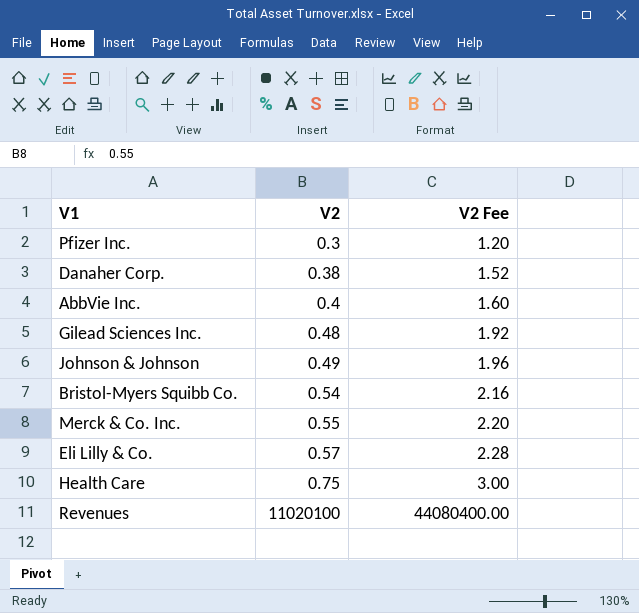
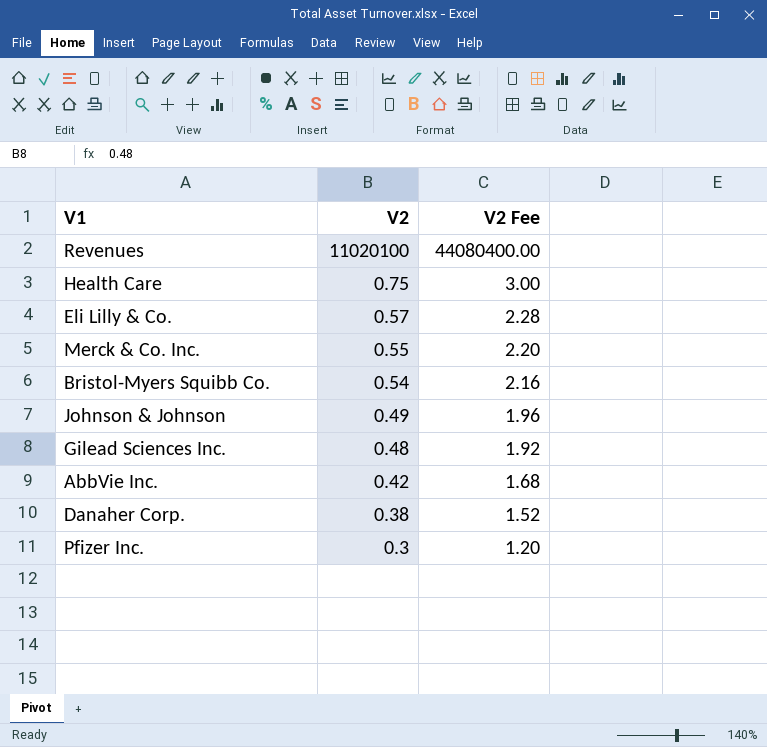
row order: V2 ascending -> V2 descending
AbbVie Inc. | V2: 0.4 -> 0.42
AbbVie Inc. | V2 Fee: 1.60 -> 1.68

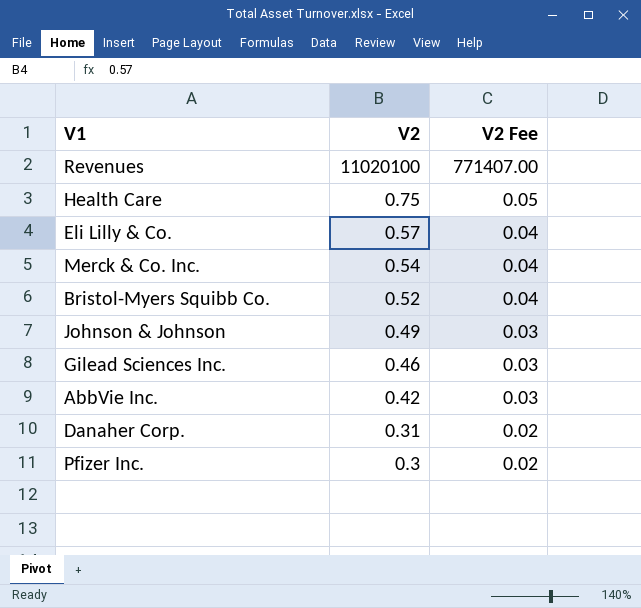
column V2 Fee | formula: [V2] * 4 -> [V2] * 0.07
Merck & Co. Inc. | V2: 0.55 -> 0.54
Bristol-Myers Squibb Co. | V2: 0.54 -> 0.52
Gilead Sciences Inc. | V2: 0.48 -> 0.46
Danaher Corp. | V2: 0.38 -> 0.31

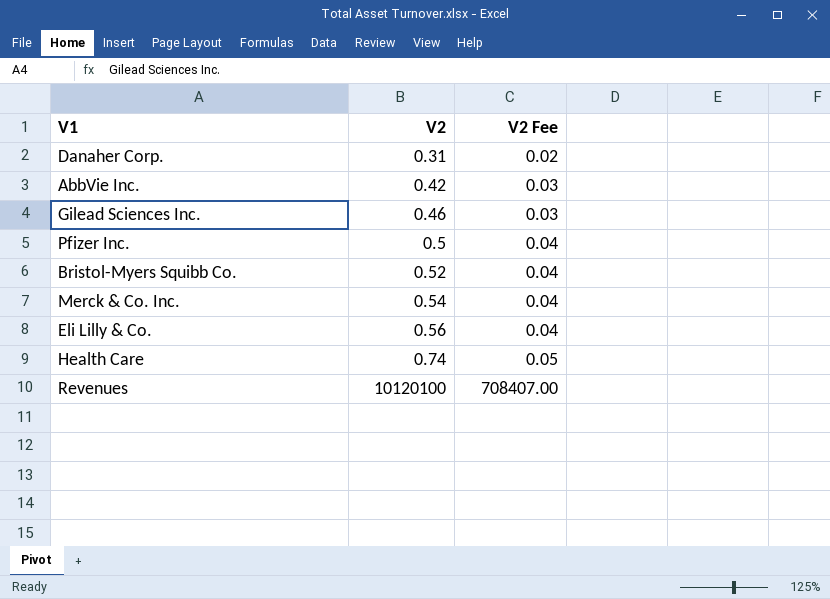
row order: V2 descending -> V2 ascending
row Johnson & Johnson: 0.49 | 0.03 -> none
Pfizer Inc. | V2: 0.3 -> 0.5
Pfizer Inc. | V2 Fee: 0.02 -> 0.04
Eli Lilly & Co. | V2: 0.57 -> 0.56
Health Care | V2: 0.75 -> 0.74
Revenues | V2: 11020100 -> 10120100
Revenues | V2 Fee: 771407.00 -> 708407.00

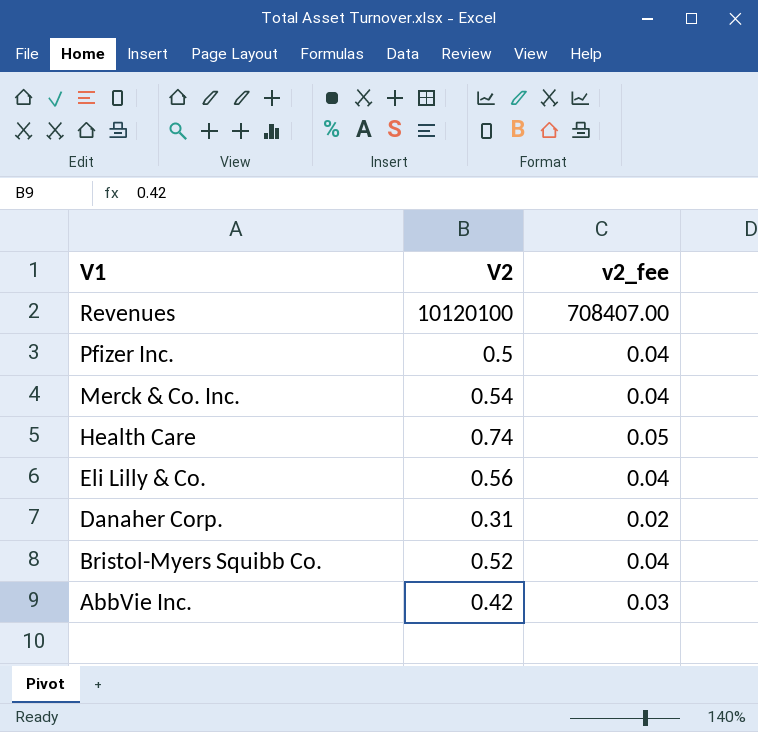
row order: V2 ascending -> V1 descending
column name: V2 Fee -> v2_fee
row Gilead Sciences Inc.: 0.46 | 0.03 -> none

